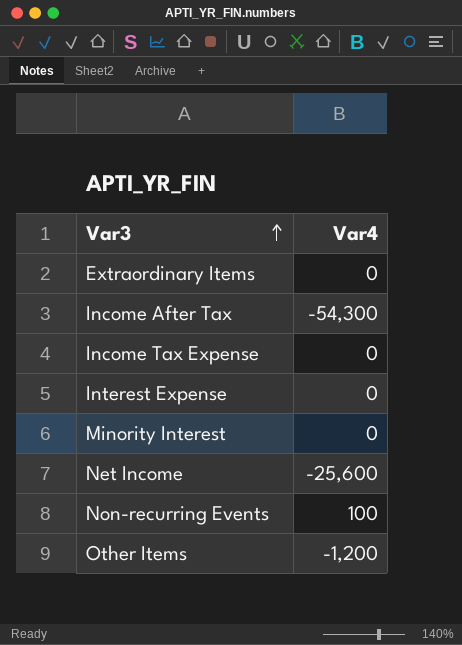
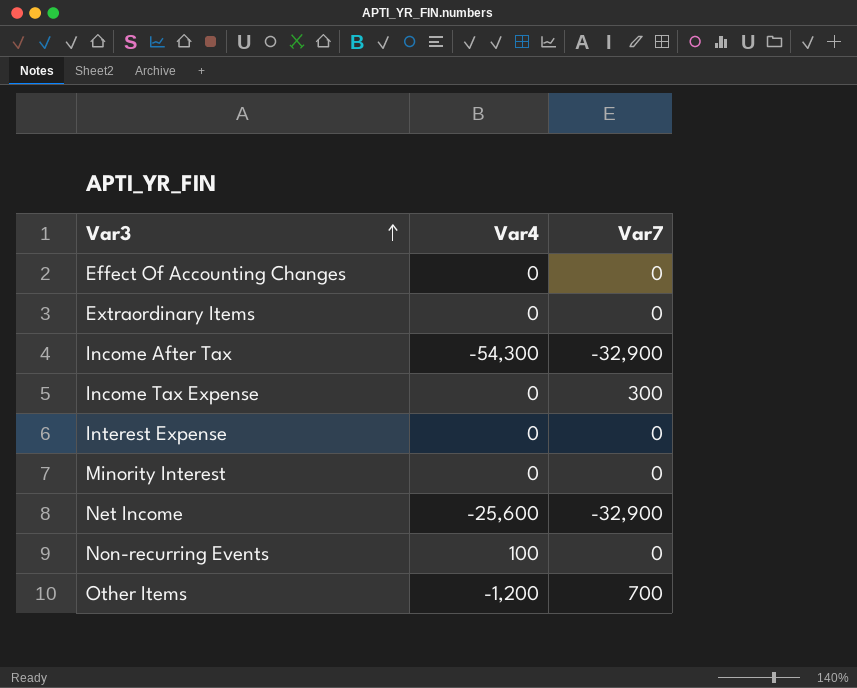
column Var7 | position: none -> 3
row Effect Of Accounting Changes: none -> 0 | 0

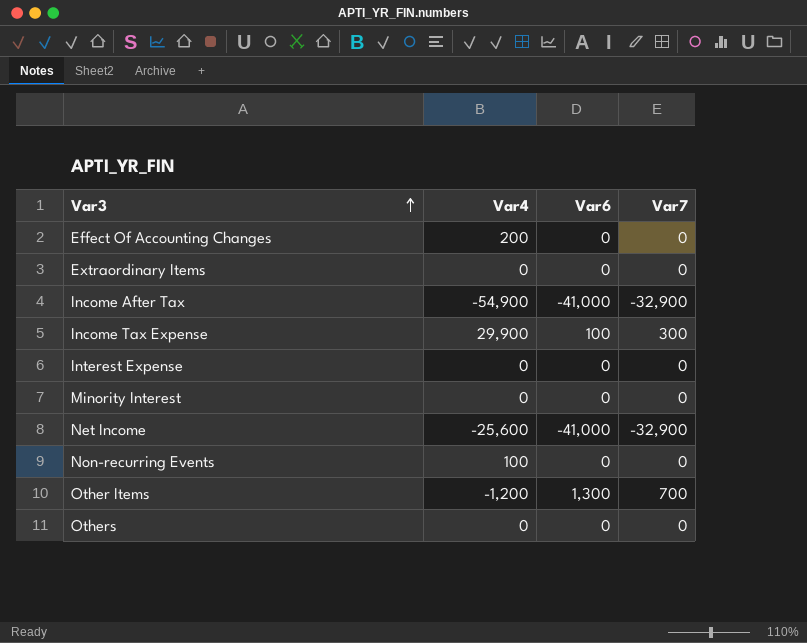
column Var6 | position: none -> 3
Effect Of Accounting Changes | Var4: 0 -> 200
Income After Tax | Var4: -54,300 -> -54,900
Income Tax Expense | Var4: 0 -> 29,900
row Others: none -> 0 | 0 | 0

